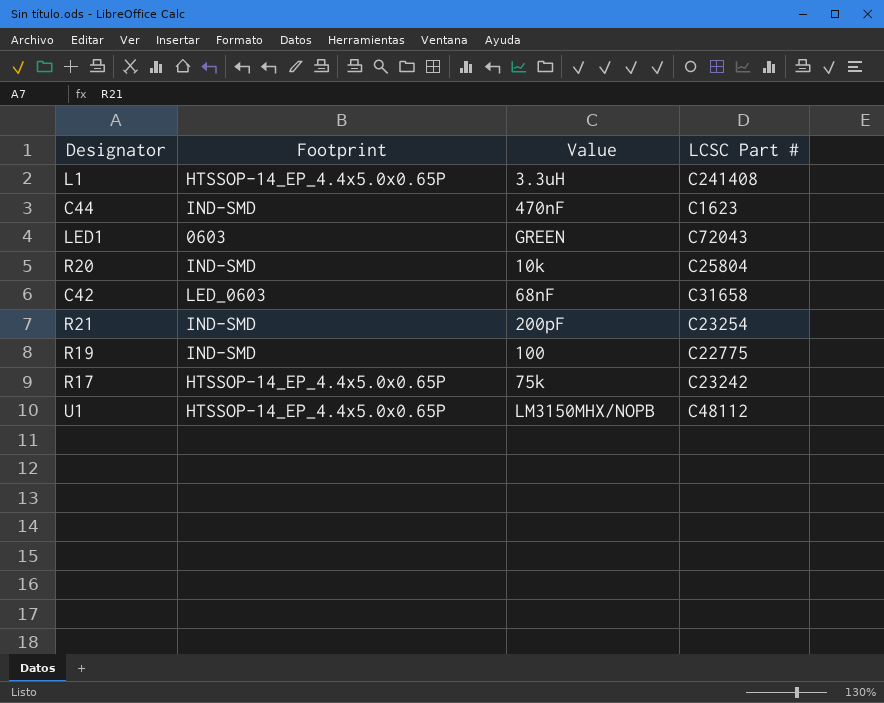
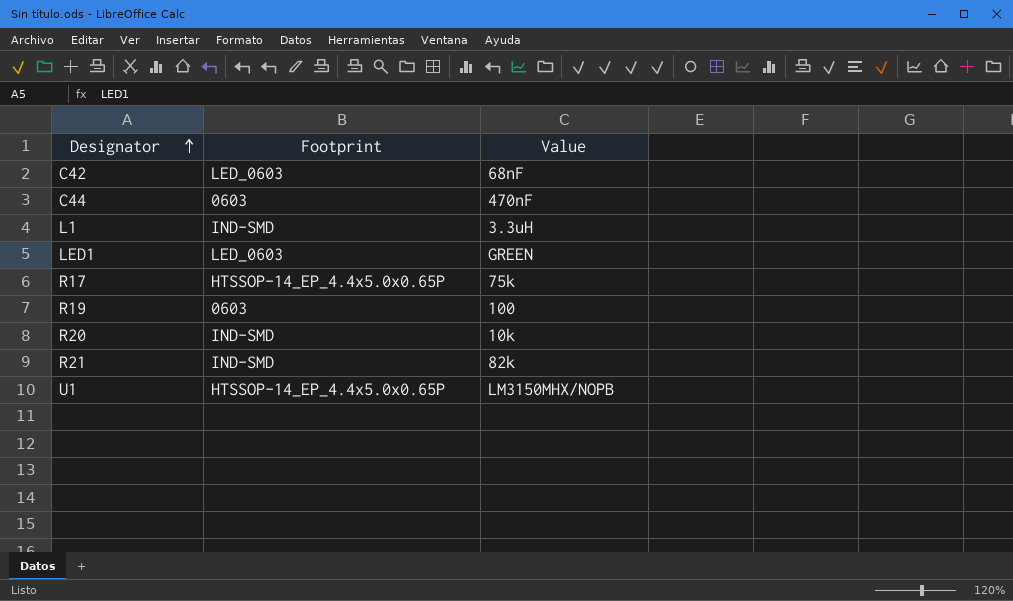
row order: none -> Designator ascending
column LCSC Part # | position: 4 -> none
C44 | Footprint: IND-SMD -> 0603
L1 | Footprint: HTSSOP-14_EP_4.4x5.0x0.65P -> IND-SMD
LED1 | Footprint: 0603 -> LED_0603
R19 | Footprint: IND-SMD -> 0603
R21 | Value: 200pF -> 82k

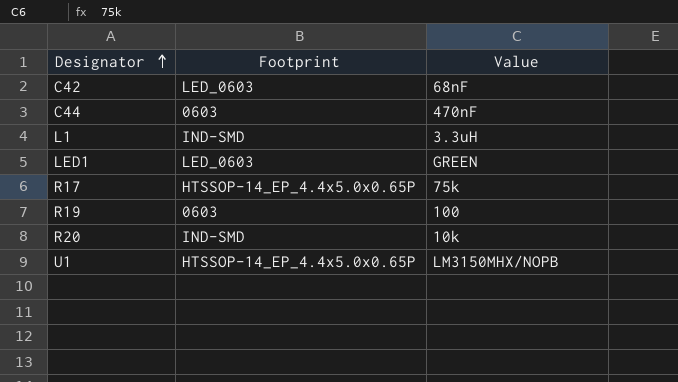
row R21: IND-SMD | 82k -> none

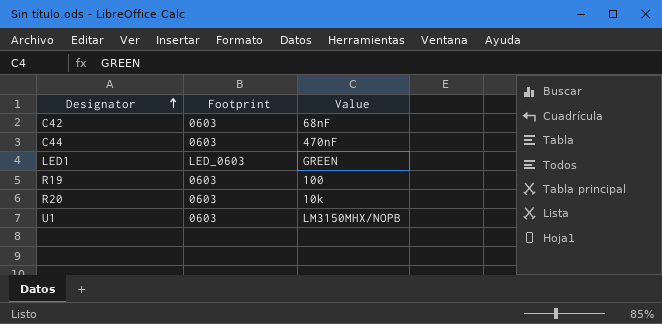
row L1: IND-SMD | 3.3uH -> none
row R17: HTSSOP-14_EP_4.4x5.0x0.65P | 75k -> none
C42 | Footprint: LED_0603 -> 0603
R20 | Footprint: IND-SMD -> 0603
U1 | Footprint: HTSSOP-14_EP_4.4x5.0x0.65P -> 0603

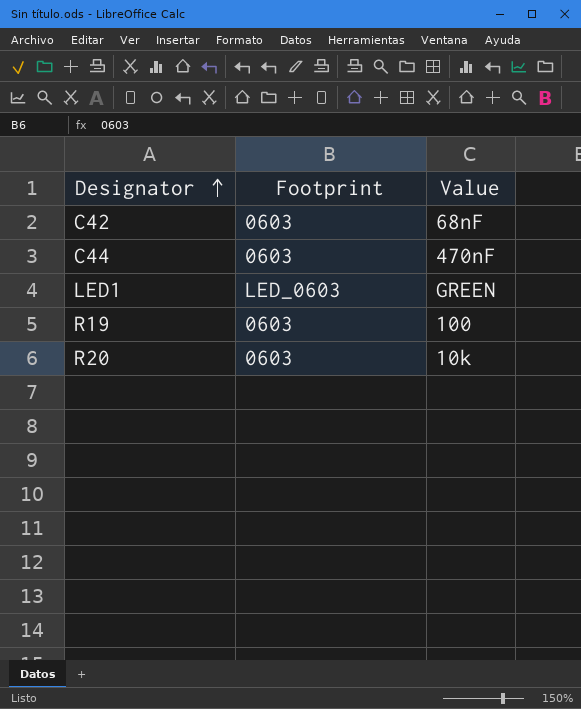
row U1: 0603 | LM3150MHX/NOPB -> none

